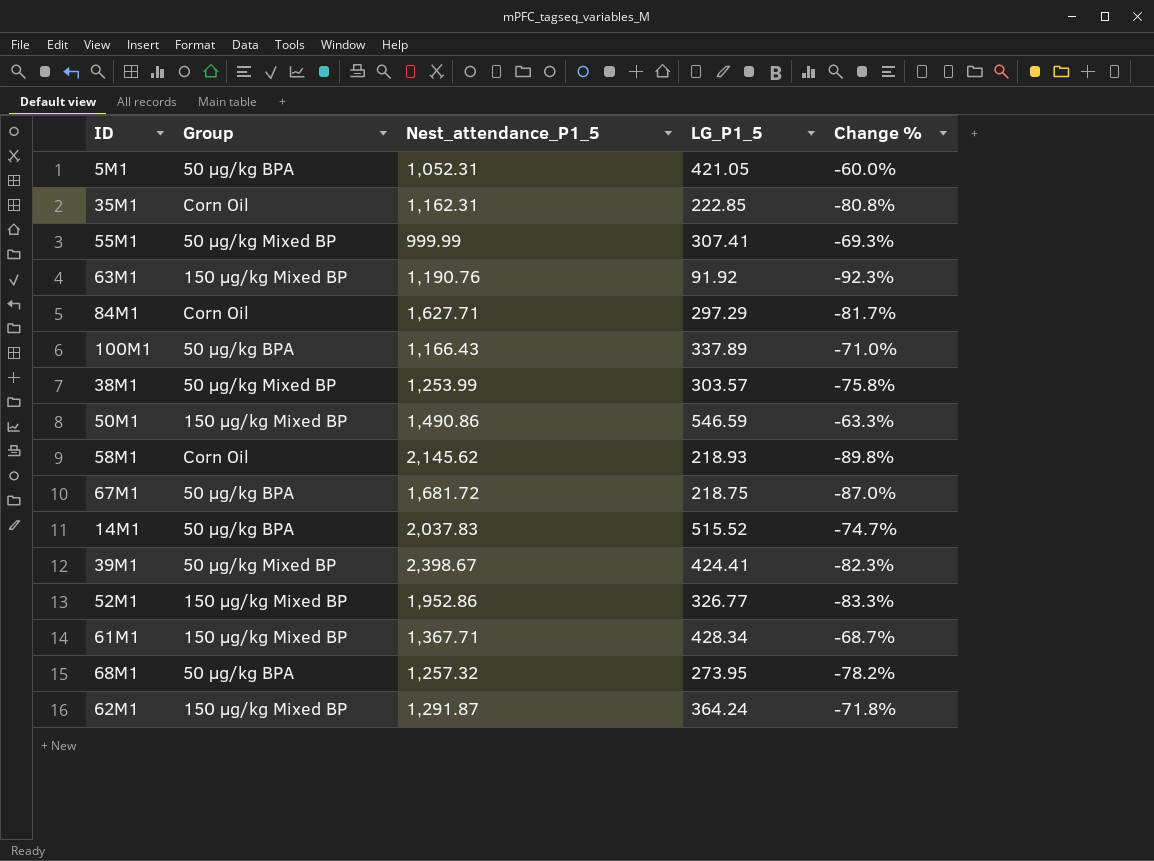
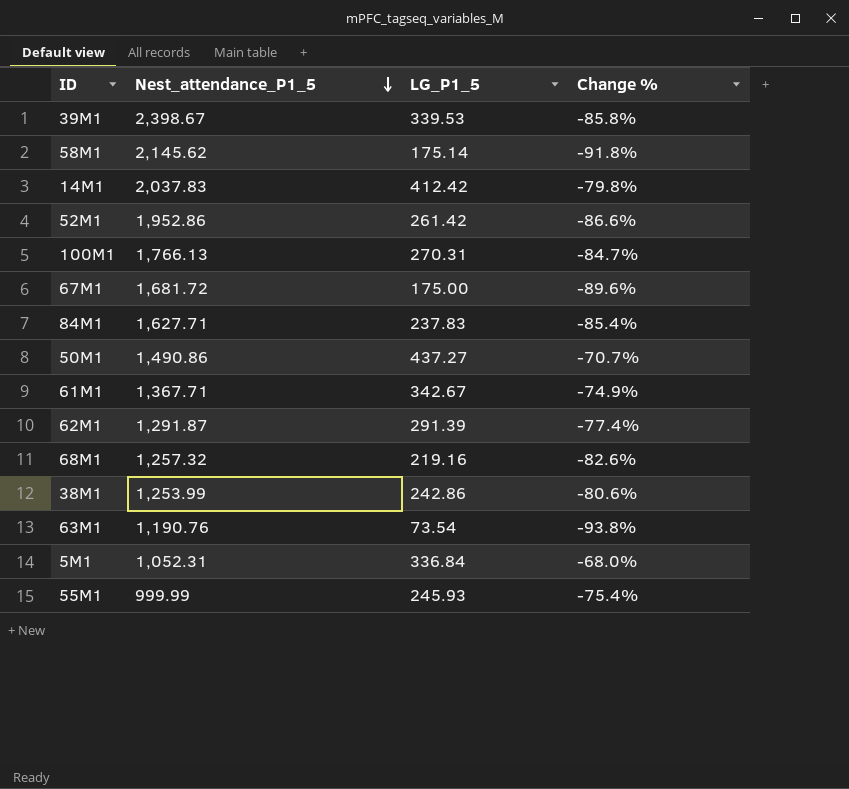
row order: none -> Nest_attendance_P1_5 descending
column Group | position: 2 -> none
row 35M1: Corn Oil | 1,162.31 | 222.85 | -80.8% -> none
39M1 | LG_P1_5: 424.41 -> 339.53
39M1 | Change %: -82.3% -> -85.8%
58M1 | LG_P1_5: 218.93 -> 175.14
58M1 | Change %: -89.8% -> -91.8%
14M1 | LG_P1_5: 515.52 -> 412.42
14M1 | Change %: -74.7% -> -79.8%
52M1 | LG_P1_5: 326.77 -> 261.42
52M1 | Change %: -83.3% -> -86.6%
100M1 | Nest_attendance_P1_5: 1,166.43 -> 1,766.13
100M1 | LG_P1_5: 337.89 -> 270.31
100M1 | Change %: -71.0% -> -84.7%
67M1 | LG_P1_5: 218.75 -> 175.00
67M1 | Change %: -87.0% -> -89.6%
84M1 | LG_P1_5: 297.29 -> 237.83
84M1 | Change %: -81.7% -> -85.4%
50M1 | LG_P1_5: 546.59 -> 437.27
50M1 | Change %: -63.3% -> -70.7%
61M1 | LG_P1_5: 428.34 -> 342.67
61M1 | Change %: -68.7% -> -74.9%
62M1 | LG_P1_5: 364.24 -> 291.39
62M1 | Change %: -71.8% -> -77.4%
68M1 | LG_P1_5: 273.95 -> 219.16
68M1 | Change %: -78.2% -> -82.6%
38M1 | LG_P1_5: 303.57 -> 242.86
38M1 | Change %: -75.8% -> -80.6%
63M1 | LG_P1_5: 91.92 -> 73.54
63M1 | Change %: -92.3% -> -93.8%
5M1 | LG_P1_5: 421.05 -> 336.84
5M1 | Change %: -60.0% -> -68.0%
55M1 | LG_P1_5: 307.41 -> 245.93
55M1 | Change %: -69.3% -> -75.4%

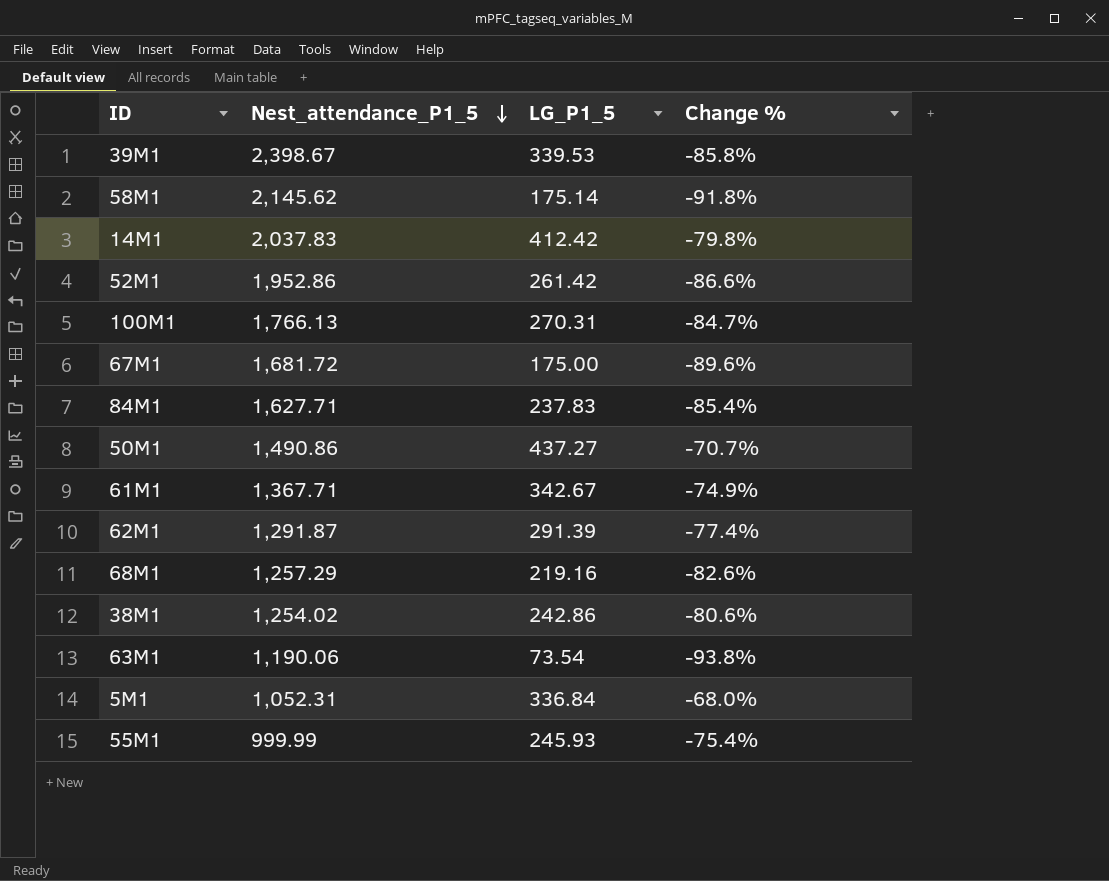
68M1 | Nest_attendance_P1_5: 1,257.32 -> 1,257.29
38M1 | Nest_attendance_P1_5: 1,253.99 -> 1,254.02
63M1 | Nest_attendance_P1_5: 1,190.76 -> 1,190.06

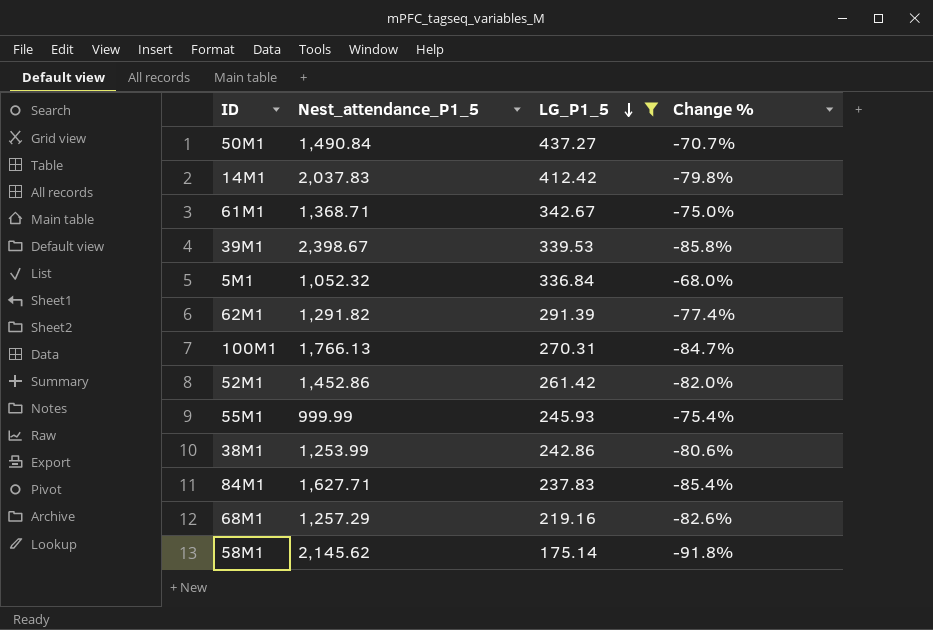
filter: none -> LG_P1_5 >= 175.14
row order: Nest_attendance_P1_5 descending -> LG_P1_5 descending
50M1 | Nest_attendance_P1_5: 1,490.86 -> 1,490.84
61M1 | Nest_attendance_P1_5: 1,367.71 -> 1,368.71
61M1 | Change %: -74.9% -> -75.0%
5M1 | Nest_attendance_P1_5: 1,052.31 -> 1,052.32
62M1 | Nest_attendance_P1_5: 1,291.87 -> 1,291.82
52M1 | Nest_attendance_P1_5: 1,952.86 -> 1,452.86
52M1 | Change %: -86.6% -> -82.0%
38M1 | Nest_attendance_P1_5: 1,254.02 -> 1,253.99

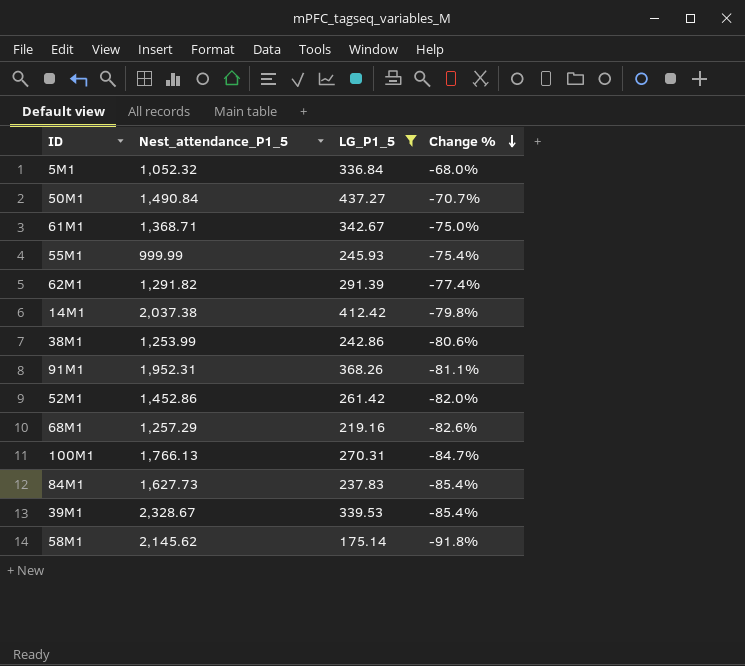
row order: LG_P1_5 descending -> Change % descending
14M1 | Nest_attendance_P1_5: 2,037.83 -> 2,037.38
row 91M1: none -> 1,952.31 | 368.26 | -81.1%
84M1 | Nest_attendance_P1_5: 1,627.71 -> 1,627.73
39M1 | Nest_attendance_P1_5: 2,398.67 -> 2,328.67
39M1 | Change %: -85.8% -> -85.4%

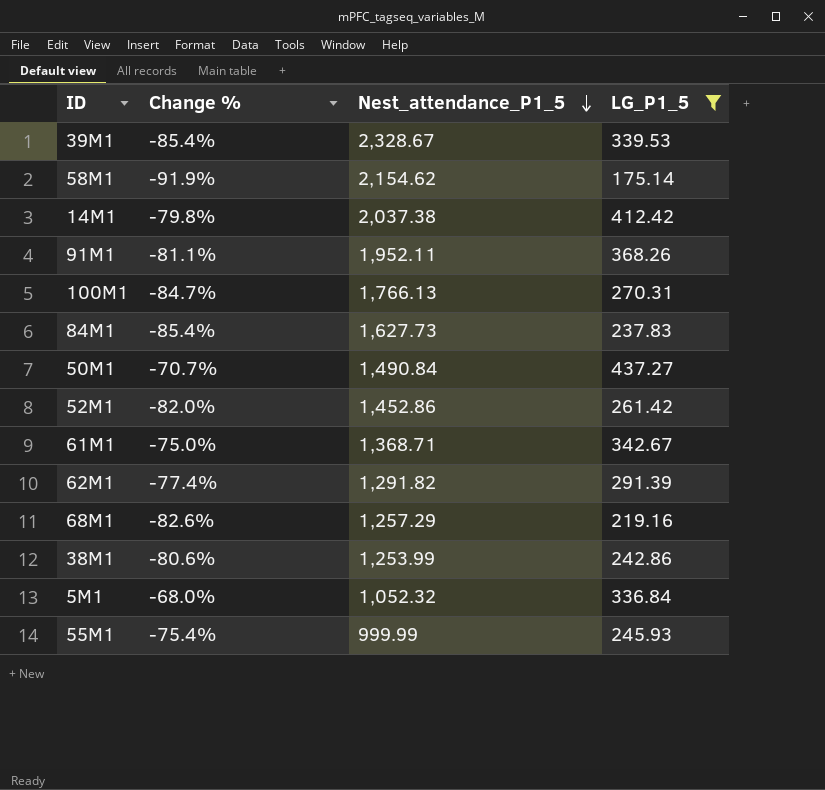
row order: Change % descending -> Nest_attendance_P1_5 descending
column Change % | position: 4 -> 2
58M1 | Change %: -91.8% -> -91.9%
58M1 | Nest_attendance_P1_5: 2,145.62 -> 2,154.62
91M1 | Nest_attendance_P1_5: 1,952.31 -> 1,952.11

